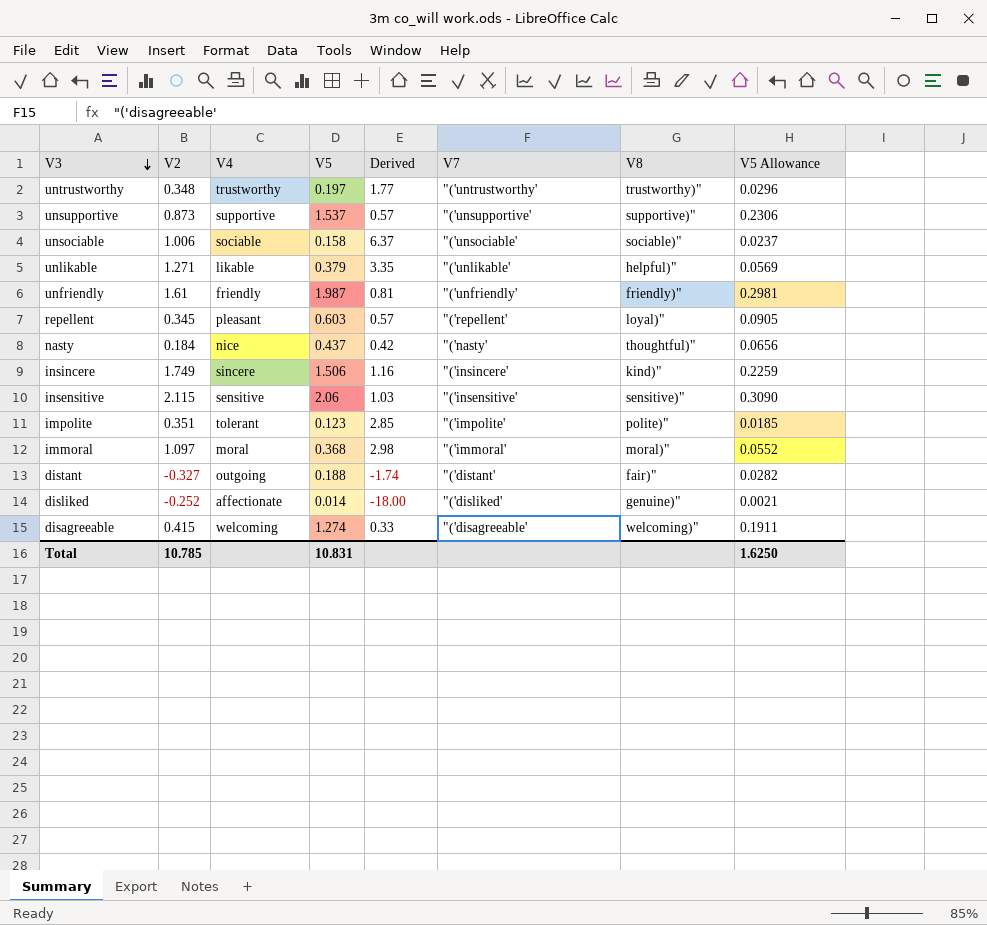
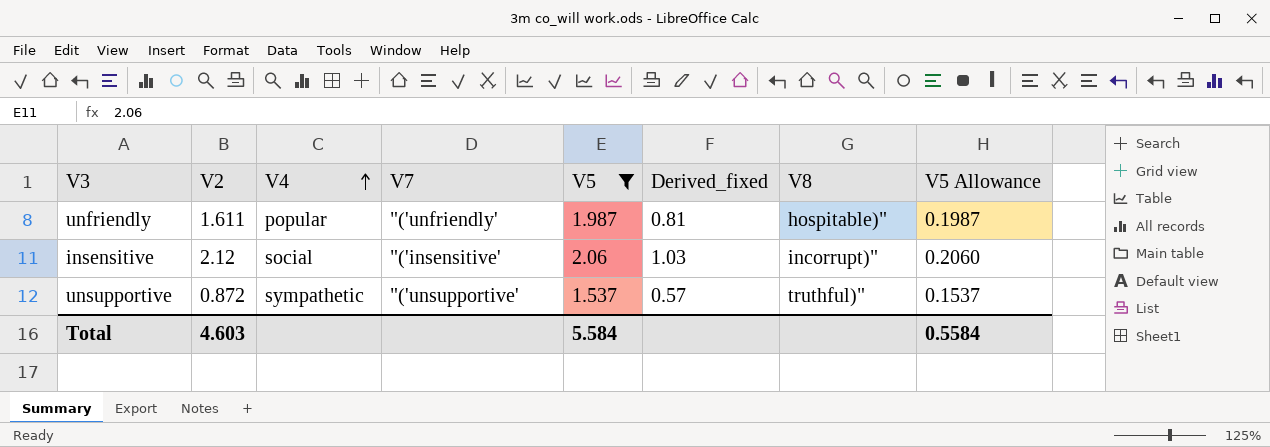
filter: none -> V5 >= 1.537
row order: V3 descending -> V4 ascending
column V7 | position: 6 -> 4
column name: Derived -> Derived_fixed
column V5 Allowance | formula: [V5] * 0.15 -> [V5] * 0.1
unfriendly | V2: 1.61 -> 1.611
unfriendly | V4: friendly -> popular
unfriendly | V8: friendly)" -> hospitable)"
insensitive | V2: 2.115 -> 2.12
insensitive | V4: sensitive -> social
insensitive | V8: sensitive)" -> incorrupt)"
unsupportive | V2: 0.873 -> 0.872
unsupportive | V4: supportive -> sympathetic
unsupportive | V8: supportive)" -> truthful)"
Total | V2: 10.785 -> 4.603
Total | V5: 10.831 -> 5.584
Total | V5 Allowance: 1.6250 -> 0.5584

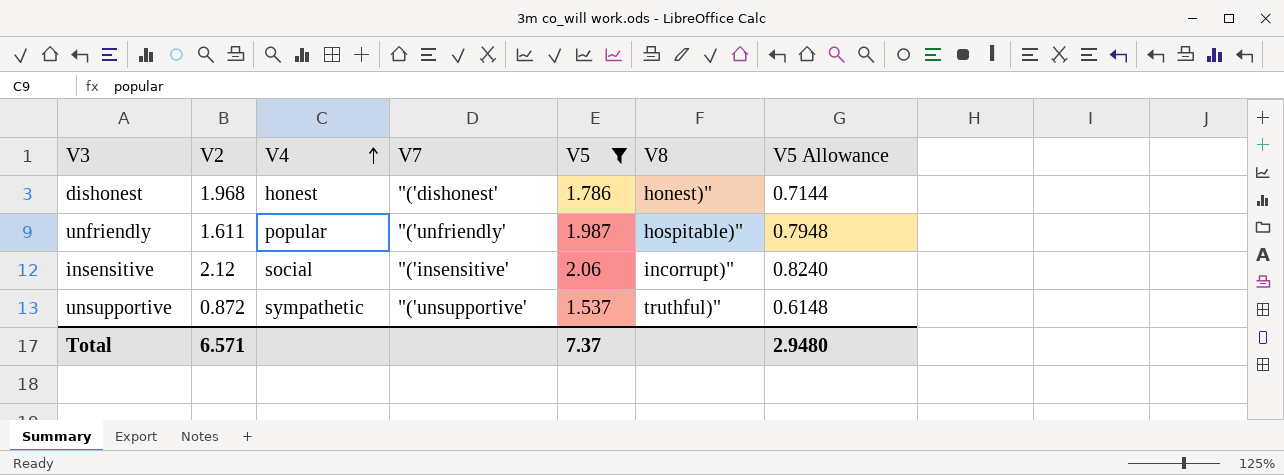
column Derived_fixed | formula: [V2] / [V5] -> none
column V5 Allowance | formula: [V5] * 0.1 -> [V5] * 0.4
row dishonest: none -> 1.968 | honest | "('dishonest' | 1.786 | honest)" | 0.7144
Total | V2: 4.603 -> 6.571
Total | V5: 5.584 -> 7.37
Total | V5 Allowance: 0.5584 -> 2.9480

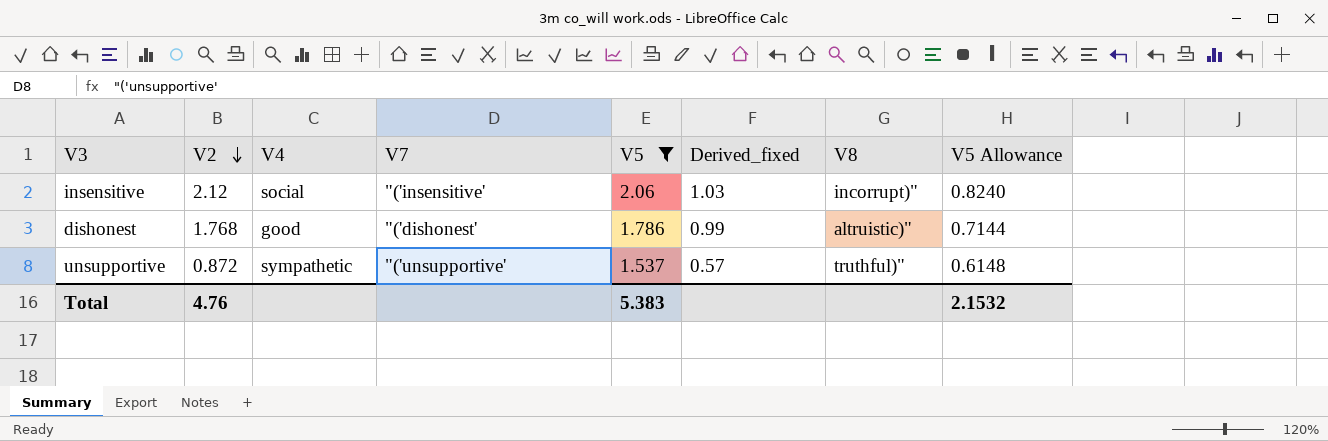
row order: V4 ascending -> V2 descending
column Derived_fixed | formula: none -> [V2] / [V5]
row unfriendly: 1.611 | popular | "('unfriendly' | 1.987 | hospitable)" | 0.7948 -> none
dishonest | V2: 1.968 -> 1.768
dishonest | V4: honest -> good
dishonest | V8: honest)" -> altruistic)"
Total | V2: 6.571 -> 4.76
Total | V5: 7.37 -> 5.383
Total | V5 Allowance: 2.9480 -> 2.1532

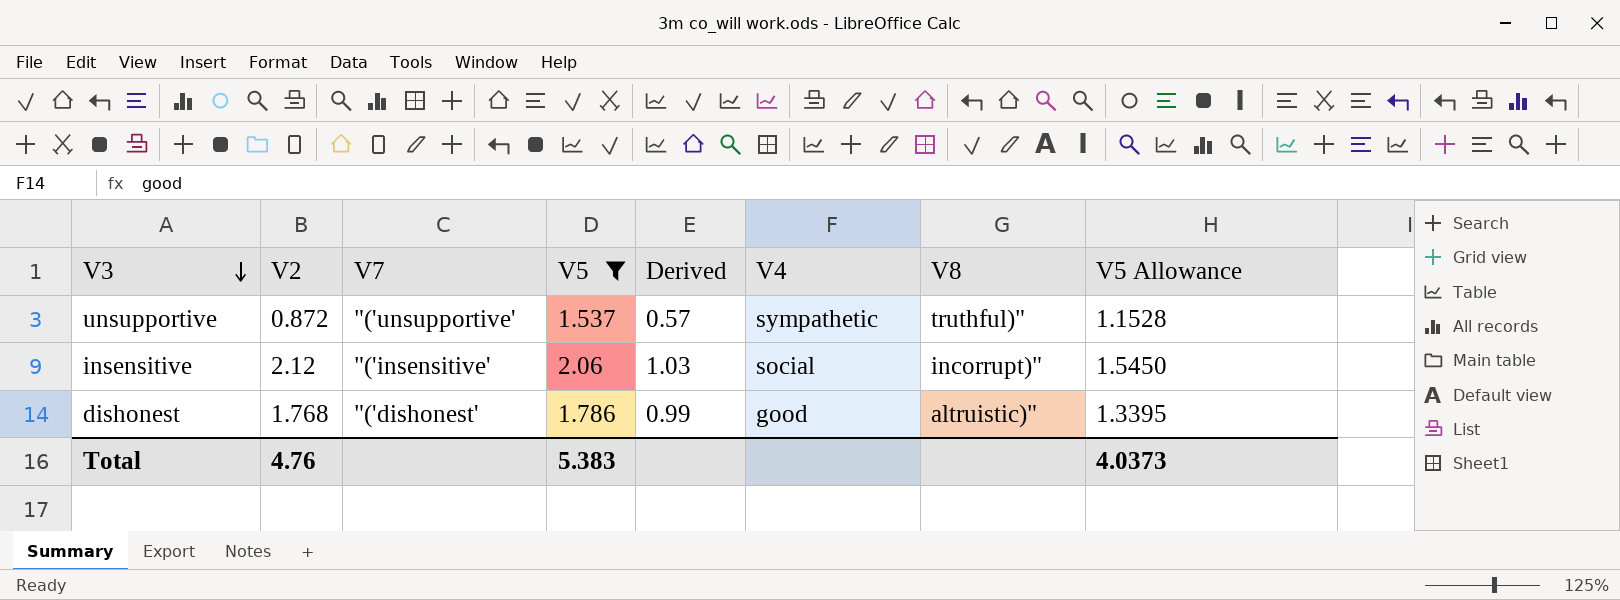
row order: V2 descending -> V3 descending
column name: Derived_fixed -> Derived
column V4 | position: 3 -> 6
column V5 Allowance | formula: [V5] * 0.4 -> [V5] * 0.75
Total | V5 Allowance: 2.1532 -> 4.0373

